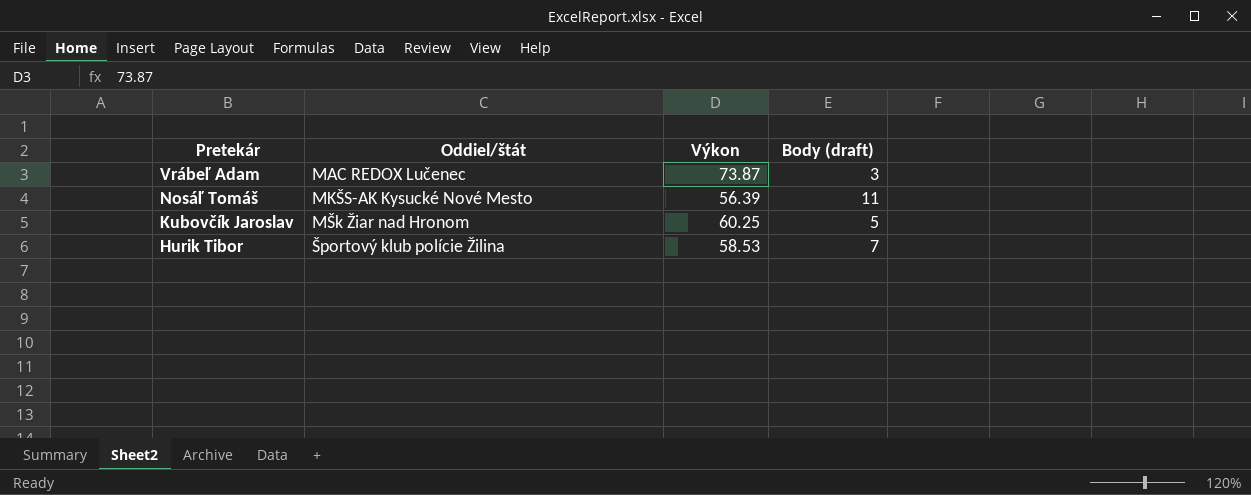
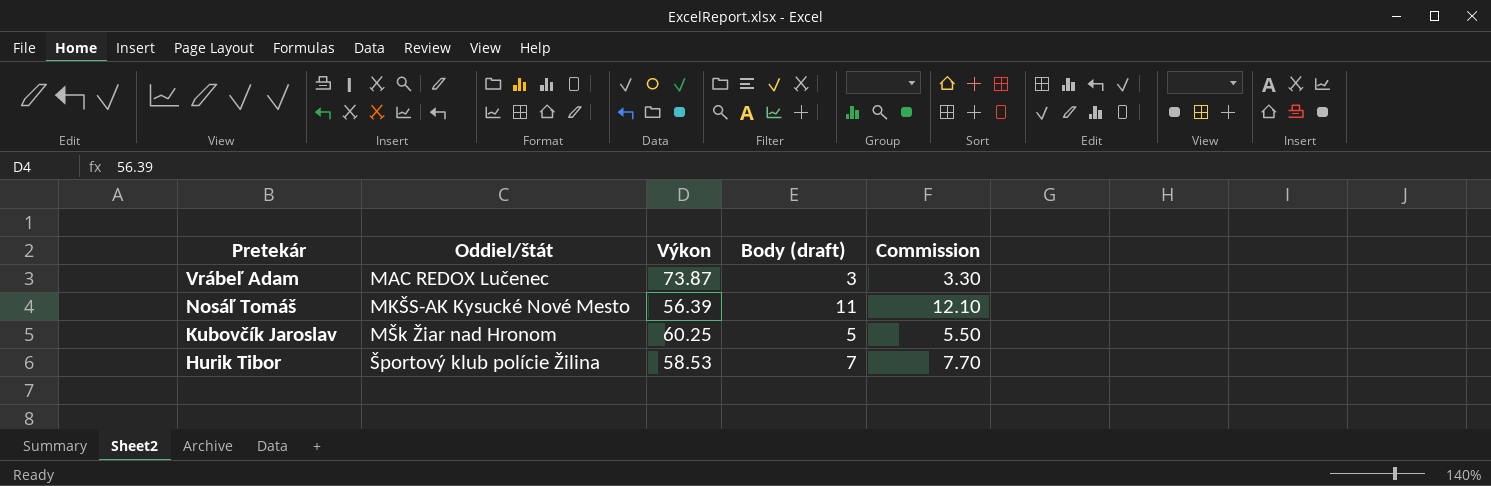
column Commission | formula: none -> [Body (draft)] * 1.1

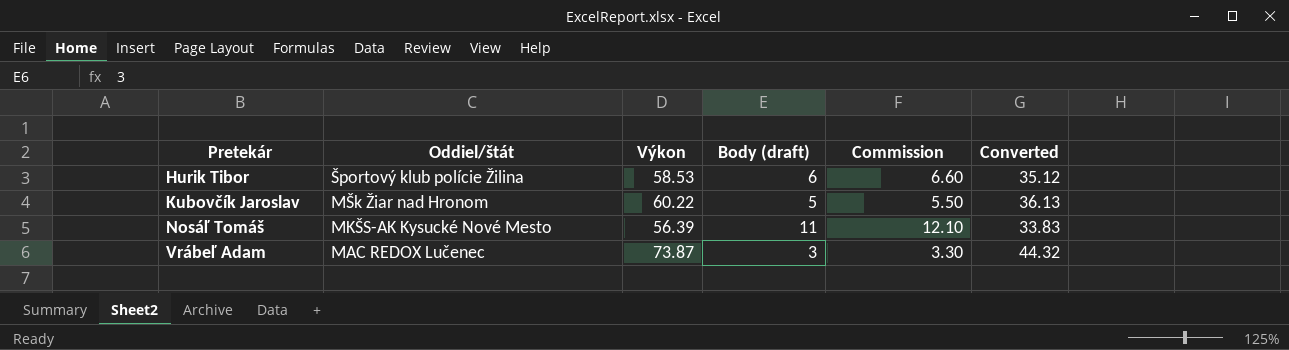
row order: Pretekár descending -> Pretekár ascending
column Converted | formula: none -> [Výkon] * 0.6
Hurik Tibor | Body (draft): 7 -> 6
Hurik Tibor | Commission: 7.70 -> 6.60
Kubovčík Jaroslav | Výkon: 60.25 -> 60.22

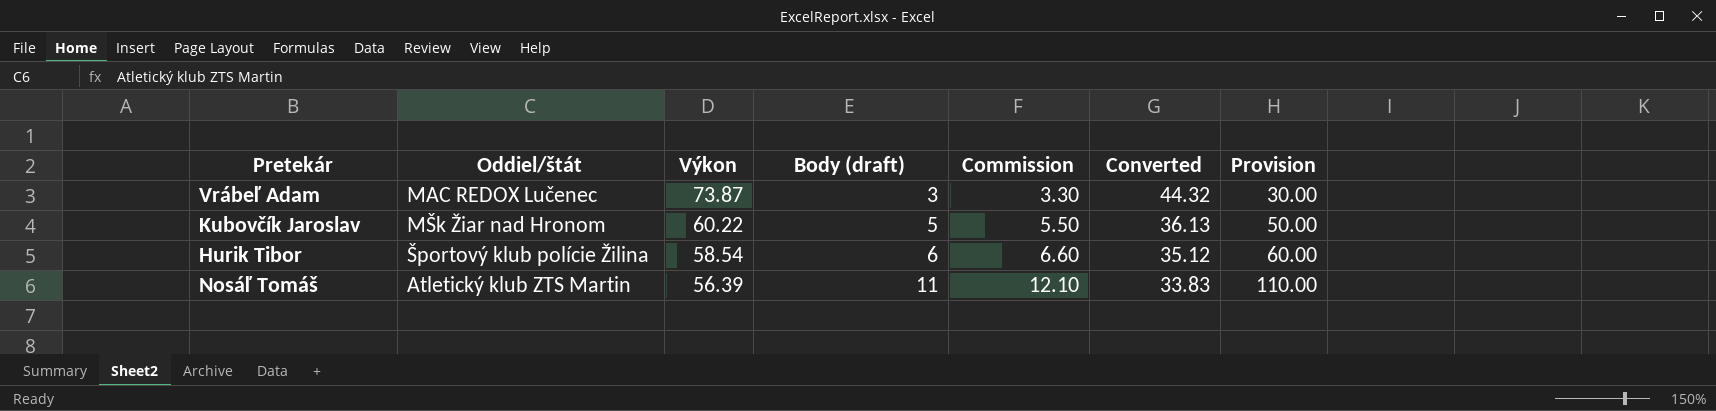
row order: Pretekár ascending -> Výkon descending
column Provision | formula: none -> [Body (draft)] * 10
Hurik Tibor | Výkon: 58.53 -> 58.54
Nosáľ Tomáš | Oddiel/štát: MKŠS-AK Kysucké Nové Mesto -> Atletický klub ZTS Martin

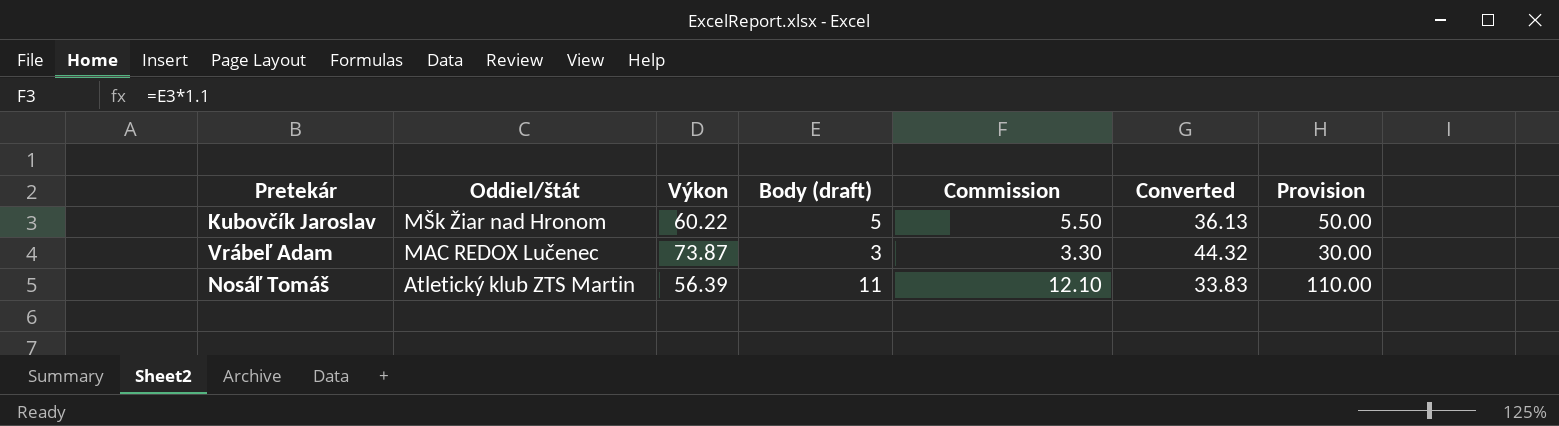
row order: Výkon descending -> Oddiel/štát descending
row Hurik Tibor: Športový klub polície Žilina | 58.54 | 6 | 6.60 | 35.12 | 60.00 -> none

